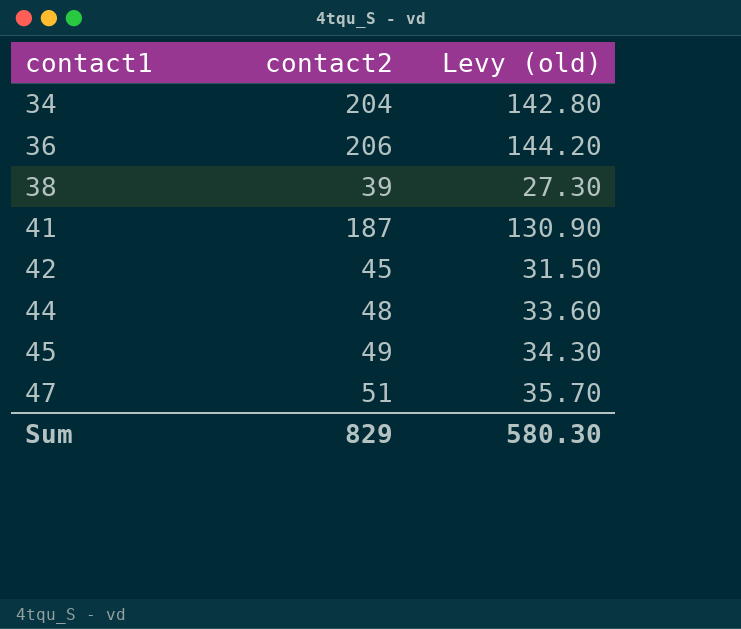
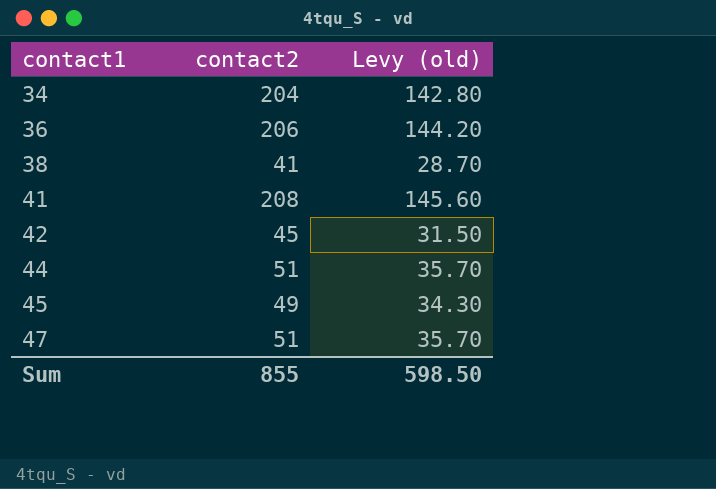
38 | contact2: 39 -> 41
38 | Levy (old): 27.30 -> 28.70
41 | contact2: 187 -> 208
41 | Levy (old): 130.90 -> 145.60
44 | contact2: 48 -> 51
44 | Levy (old): 33.60 -> 35.70
Sum | contact2: 829 -> 855
Sum | Levy (old): 580.30 -> 598.50

